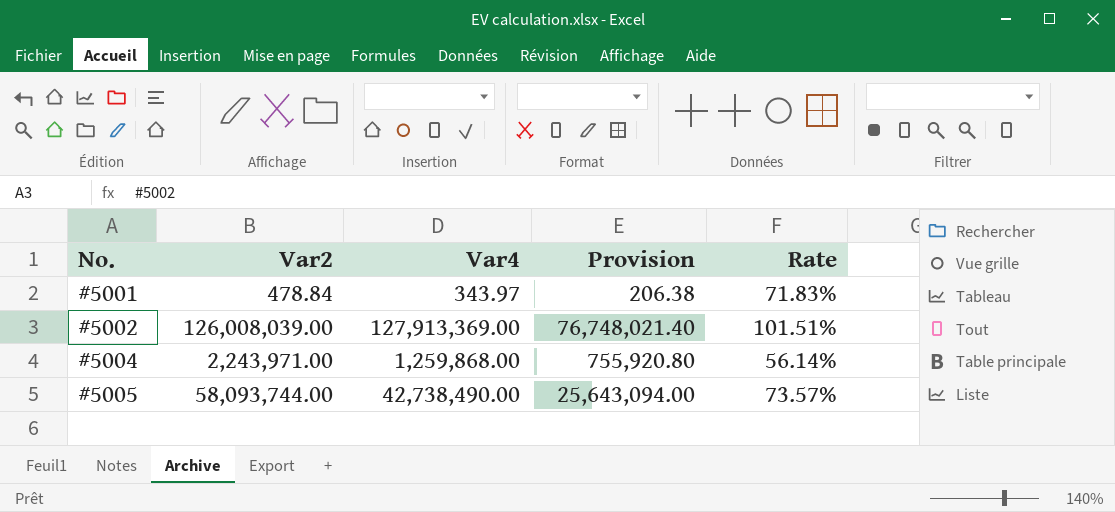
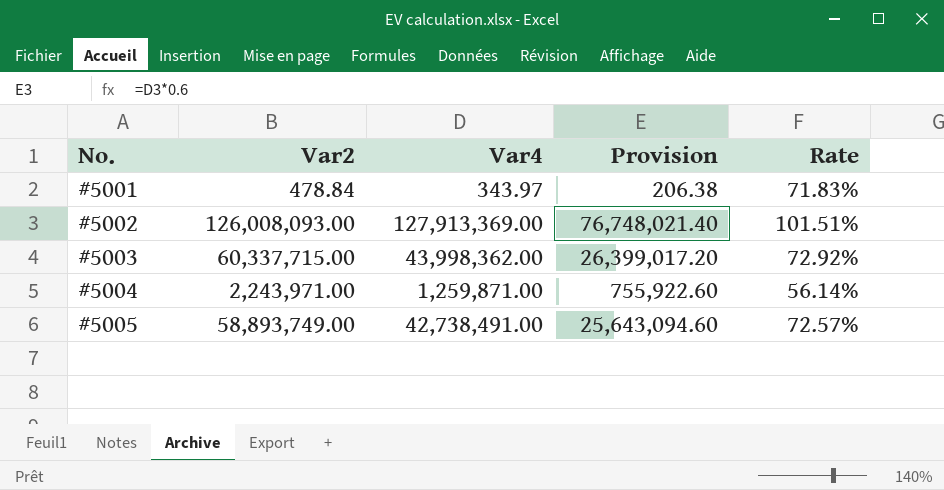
#5002 | Var2: 126,008,039.00 -> 126,008,093.00
row #5003: none -> 60,337,715.00 | 43,998,362.00 | 26,399,017.20 | 72.92%
#5004 | Var4: 1,259,868.00 -> 1,259,871.00
#5004 | Provision: 755,920.80 -> 755,922.60
#5005 | Var2: 58,093,744.00 -> 58,893,749.00
#5005 | Var4: 42,738,490.00 -> 42,738,491.00
#5005 | Provision: 25,643,094.00 -> 25,643,094.60
#5005 | Rate: 73.57% -> 72.57%

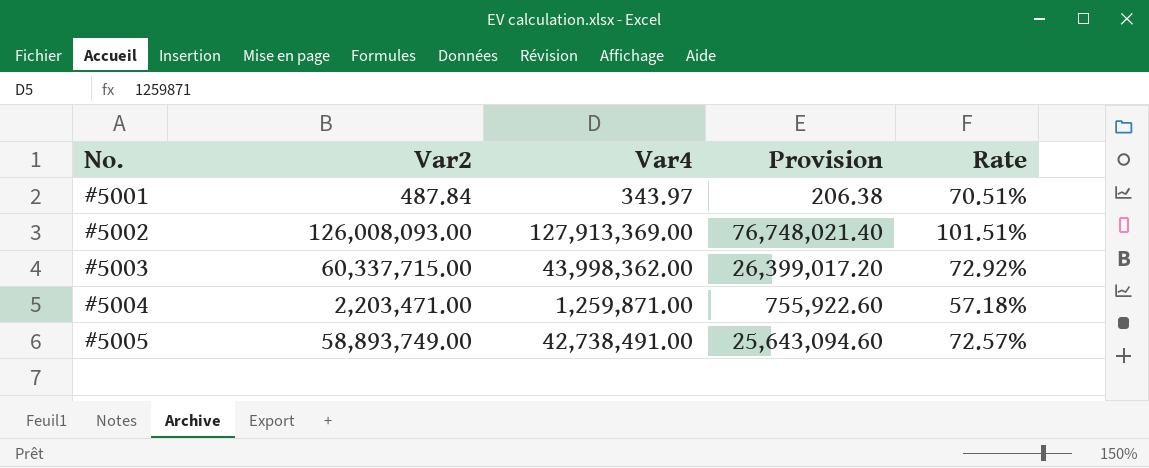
#5001 | Var2: 478.84 -> 487.84
#5001 | Rate: 71.83% -> 70.51%
#5004 | Var2: 2,243,971.00 -> 2,203,471.00
#5004 | Rate: 56.14% -> 57.18%

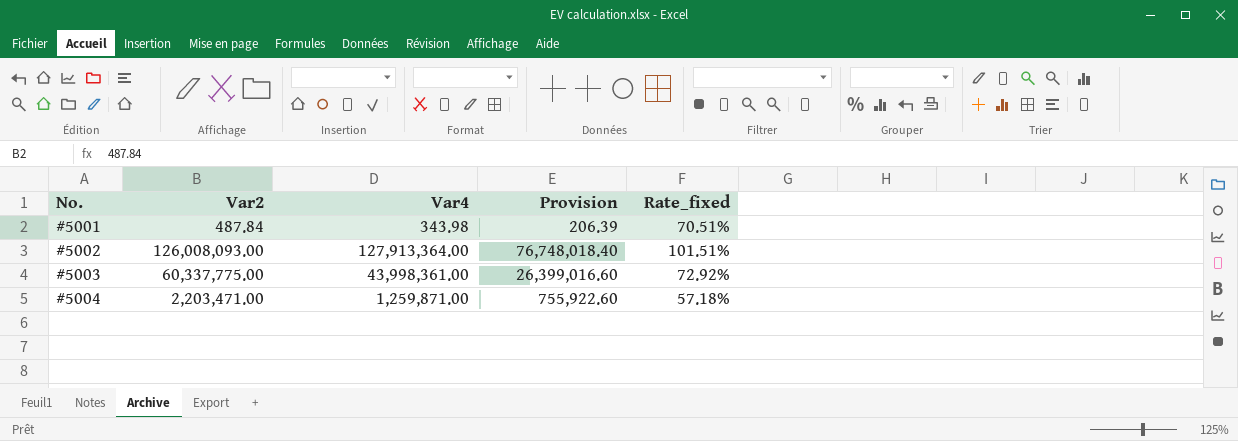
column name: Rate -> Rate_fixed
row #5005: 58,893,749.00 | 42,738,491.00 | 25,643,094.60 | 72.57% -> none
#5001 | Var4: 343.97 -> 343.98
#5001 | Provision: 206.38 -> 206.39
#5002 | Var4: 127,913,369.00 -> 127,913,364.00
#5002 | Provision: 76,748,021.40 -> 76,748,018.40
#5003 | Var2: 60,337,715.00 -> 60,337,775.00
#5003 | Var4: 43,998,362.00 -> 43,998,361.00
#5003 | Provision: 26,399,017.20 -> 26,399,016.60

